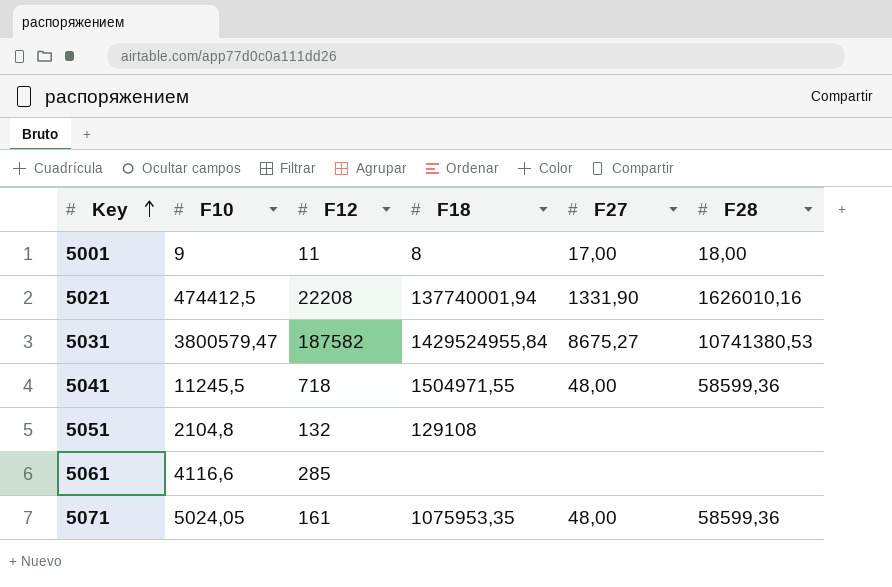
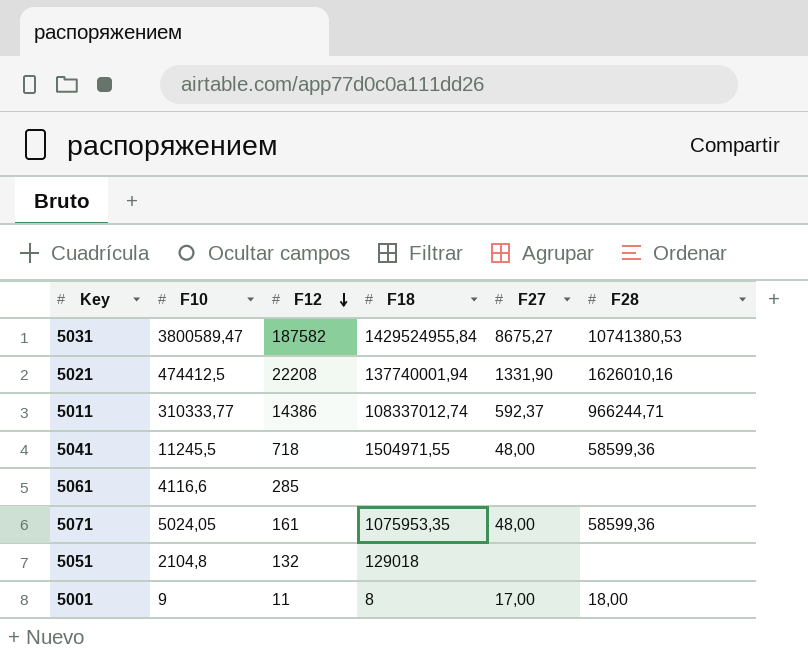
row order: Key ascending -> F12 descending
5031 | F10: 3800579,47 -> 3800589,47
row 5011: none -> 310333,77 | 14386 | 108337012,74 | 592,37 | 966244,71
5051 | F18: 129108 -> 129018

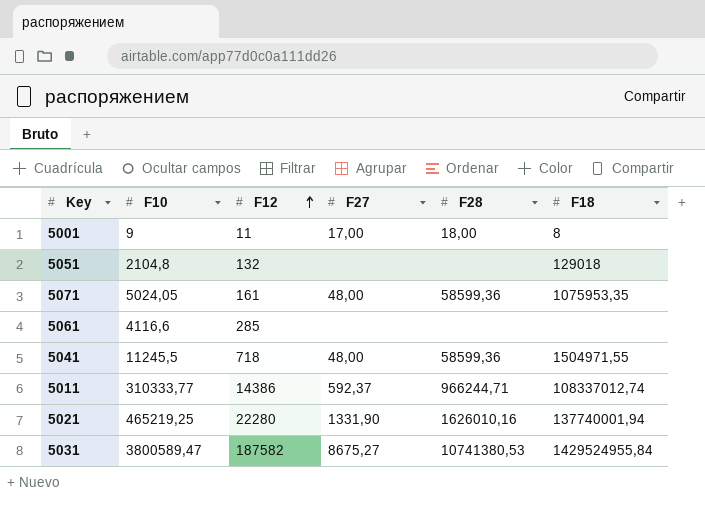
row order: F12 descending -> F12 ascending
column F18 | position: 4 -> 6
5021 | F10: 474412,5 -> 465219,25
5021 | F12: 22208 -> 22280

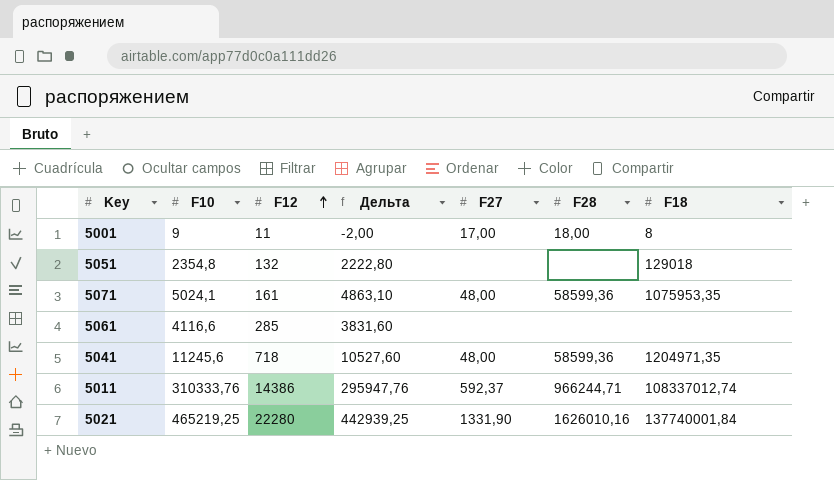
column Дельта | formula: none -> [F10] - [F12]
row 5031: 3800589,47 | 187582 | 8675,27 | 10741380,53 | 1429524955,84 -> none
5051 | F10: 2104,8 -> 2354,8
5071 | F10: 5024,05 -> 5024,1
5041 | F10: 11245,5 -> 11245,6
5041 | F18: 1504971,55 -> 1204971,35
5011 | F10: 310333,77 -> 310333,76
5021 | F18: 137740001,94 -> 137740001,84

